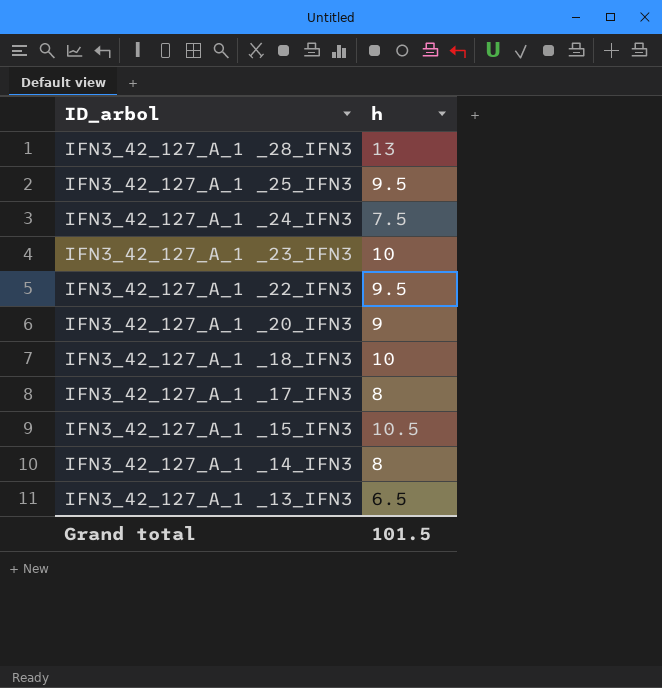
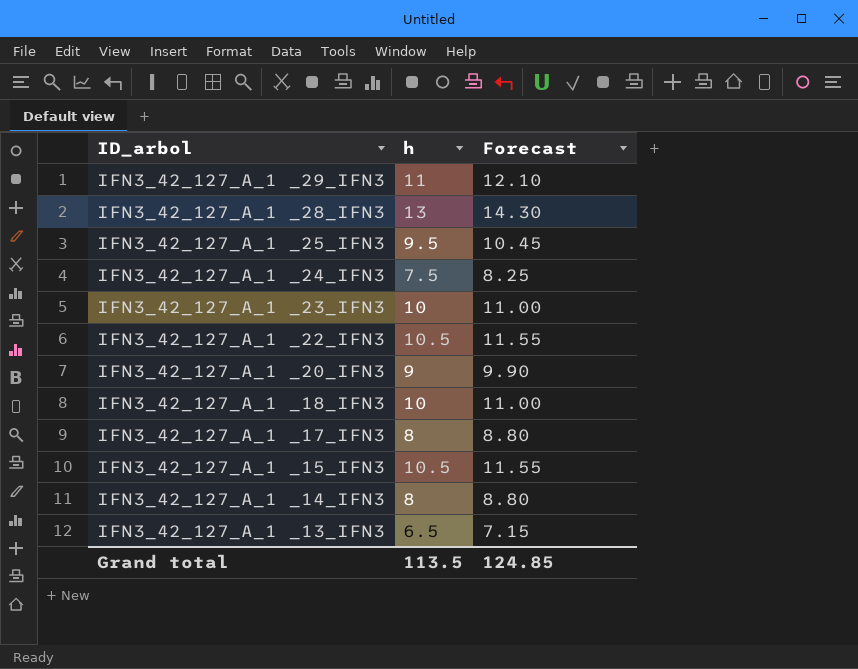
column Forecast | formula: none -> [h] * 1.1
row IFN3_42_127_A_1 _29_IFN3: none -> 11 | 12.10
IFN3_42_127_A_1 _22_IFN3 | h: 9.5 -> 10.5
Grand total | h: 101.5 -> 113.5

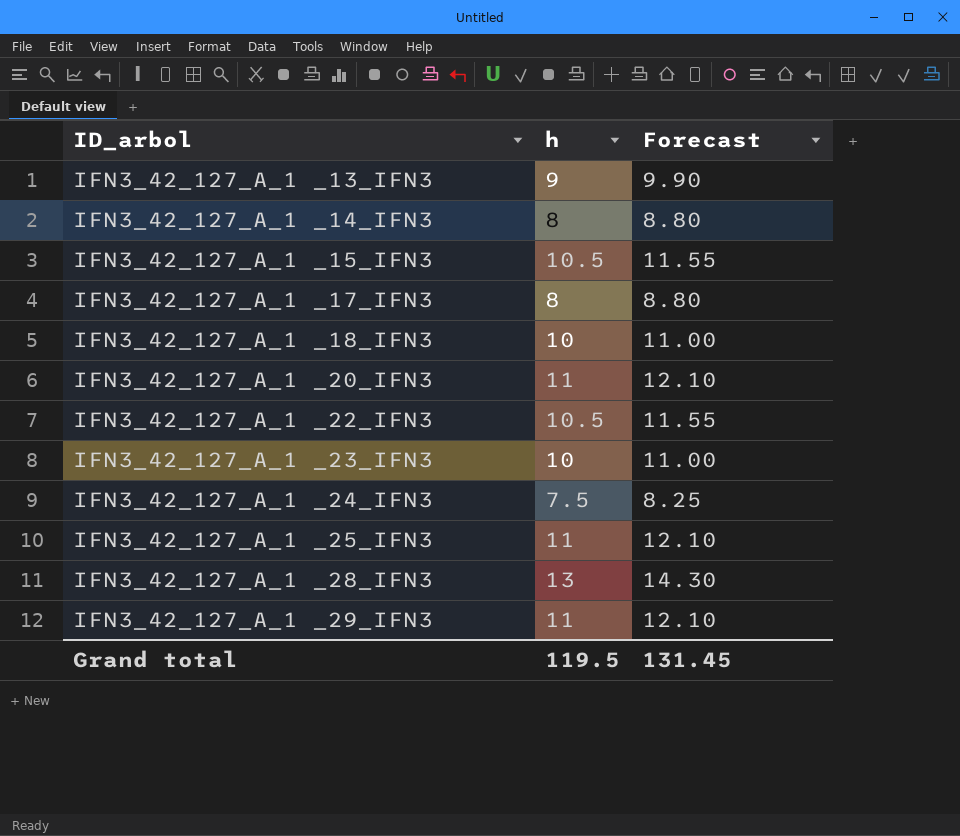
row order: ID_arbol descending -> ID_arbol ascending
IFN3_42_127_A_1 _13_IFN3 | h: 6.5 -> 9
IFN3_42_127_A_1 _13_IFN3 | Forecast: 7.15 -> 9.90
IFN3_42_127_A_1 _20_IFN3 | h: 9 -> 11
IFN3_42_127_A_1 _20_IFN3 | Forecast: 9.90 -> 12.10
IFN3_42_127_A_1 _25_IFN3 | h: 9.5 -> 11
IFN3_42_127_A_1 _25_IFN3 | Forecast: 10.45 -> 12.10
Grand total | h: 113.5 -> 119.5
Grand total | Forecast: 124.85 -> 131.45

